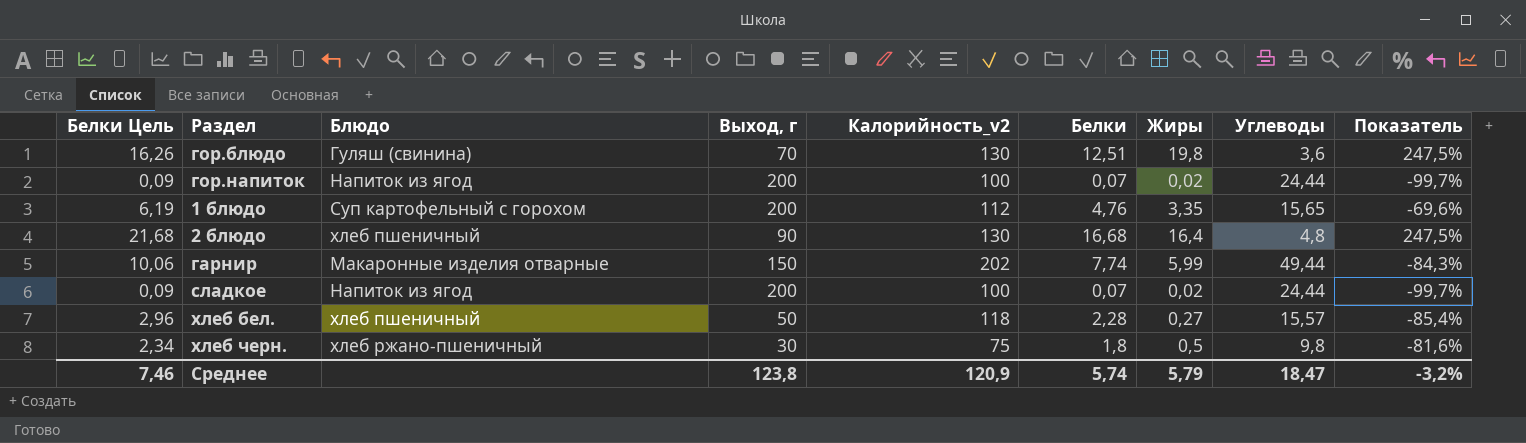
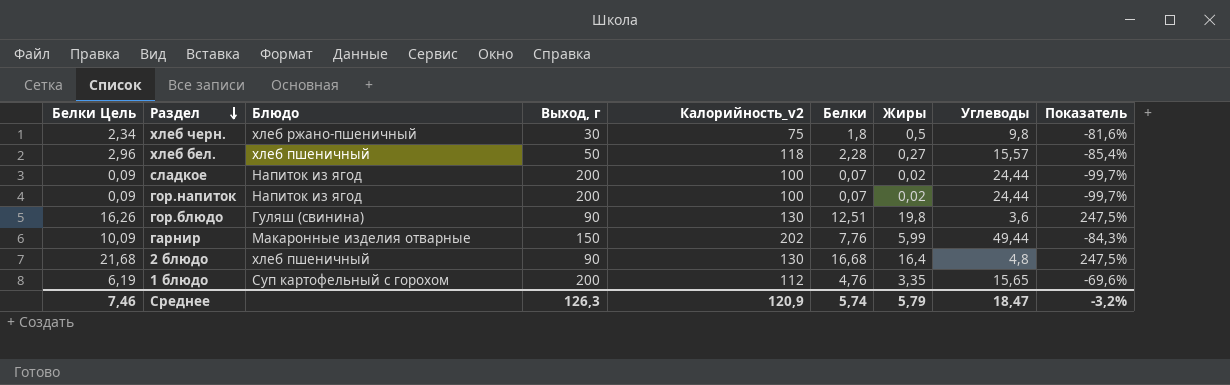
row order: none -> Раздел descending
гор.блюдо | Выход, г: 70 -> 90
гарнир | Белки Цель: 10,06 -> 10,09
гарнир | Белки: 7,74 -> 7,76
Среднее | Выход, г: 123,8 -> 126,3

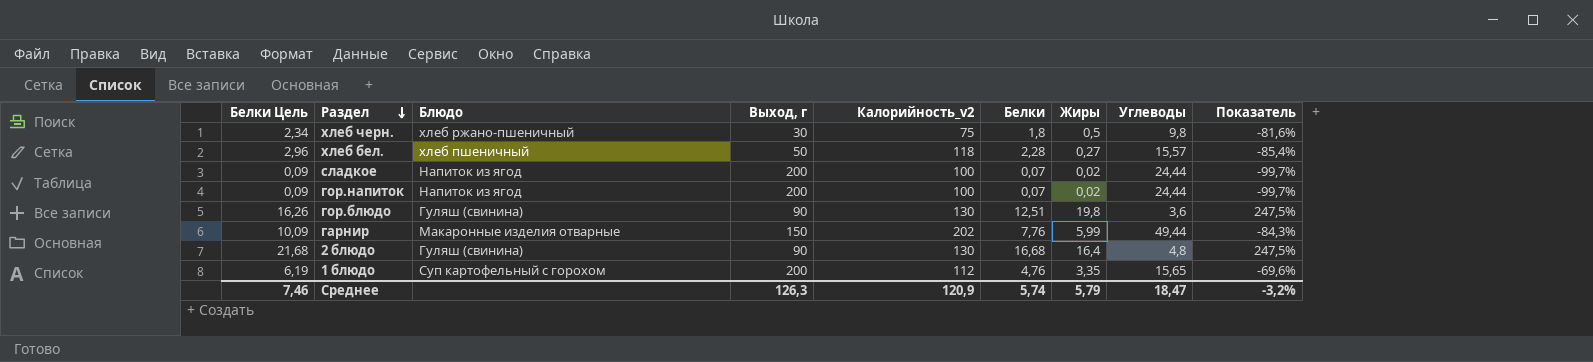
2 блюдо | Блюдо: хлеб пшеничный -> Гуляш (свинина)

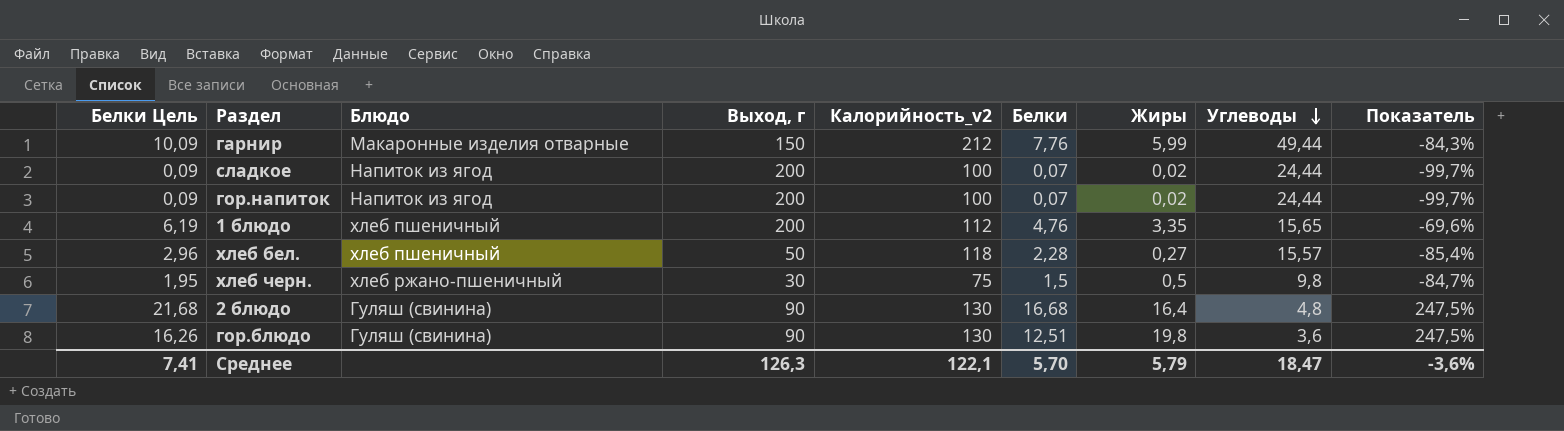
row order: Раздел descending -> Углеводы descending
гарнир | Калорийность_v2: 202 -> 212
1 блюдо | Блюдо: Суп картофельный с горохом -> хлеб пшеничный
хлеб черн. | Белки Цель: 2,34 -> 1,95
хлеб черн. | Белки: 1,8 -> 1,5
хлеб черн. | Показатель: -81,6% -> -84,7%
Среднее | Белки Цель: 7,46 -> 7,41
Среднее | Калорийность_v2: 120,9 -> 122,1
Среднее | Белки: 5,74 -> 5,70
Среднее | Показатель: -3,2% -> -3,6%

